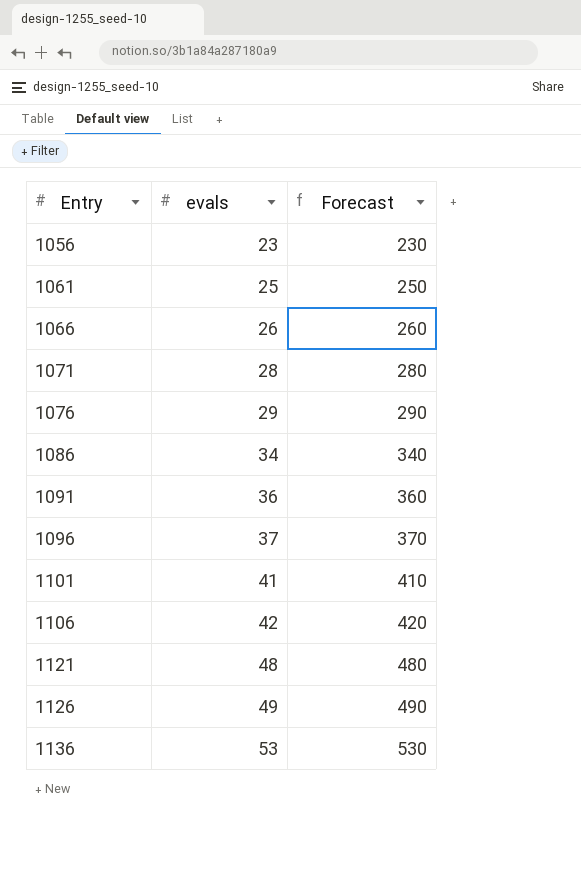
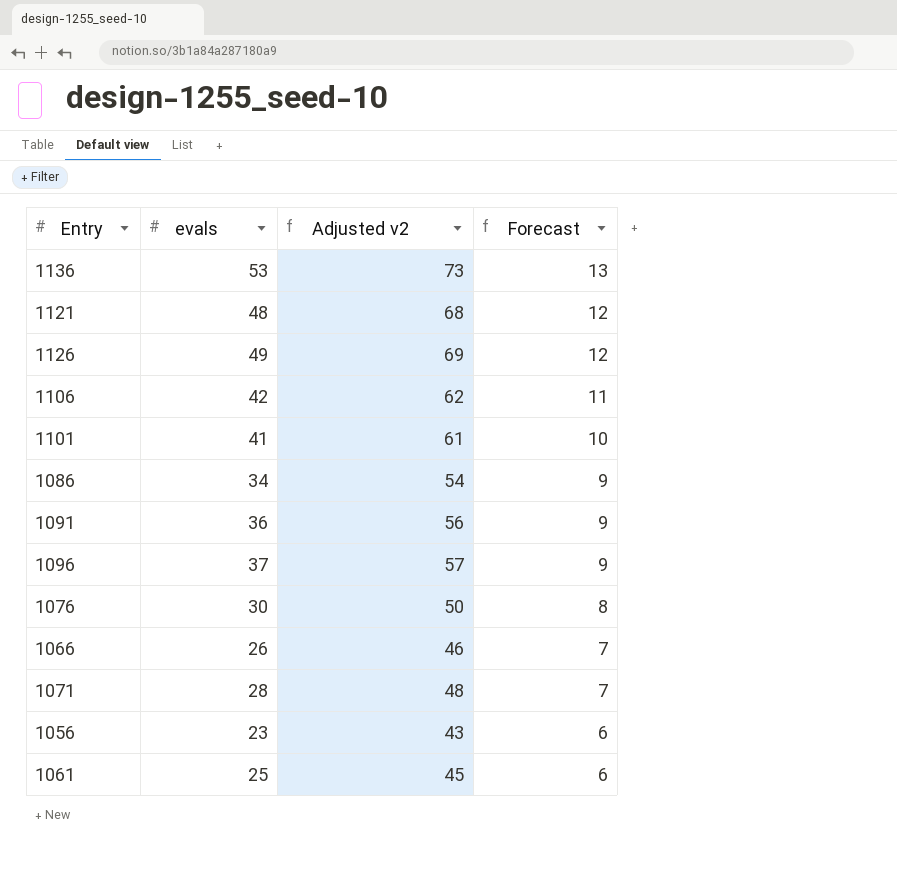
row order: Entry ascending -> Forecast descending
column Adjusted v2 | formula: none -> [evals] + 20
column Forecast | formula: [evals] * 10 -> [evals] * 0.25
1076 | evals: 29 -> 30

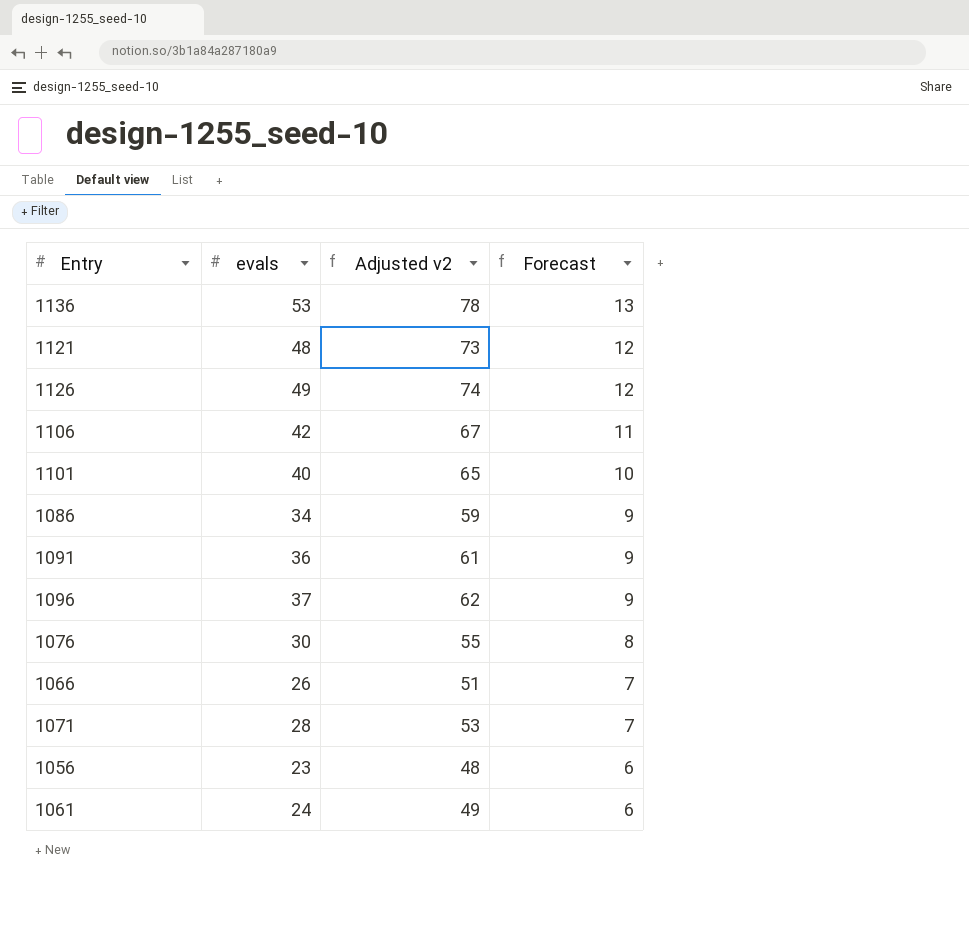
column Adjusted v2 | formula: [evals] + 20 -> [evals] + 25
1101 | evals: 41 -> 40
1061 | evals: 25 -> 24

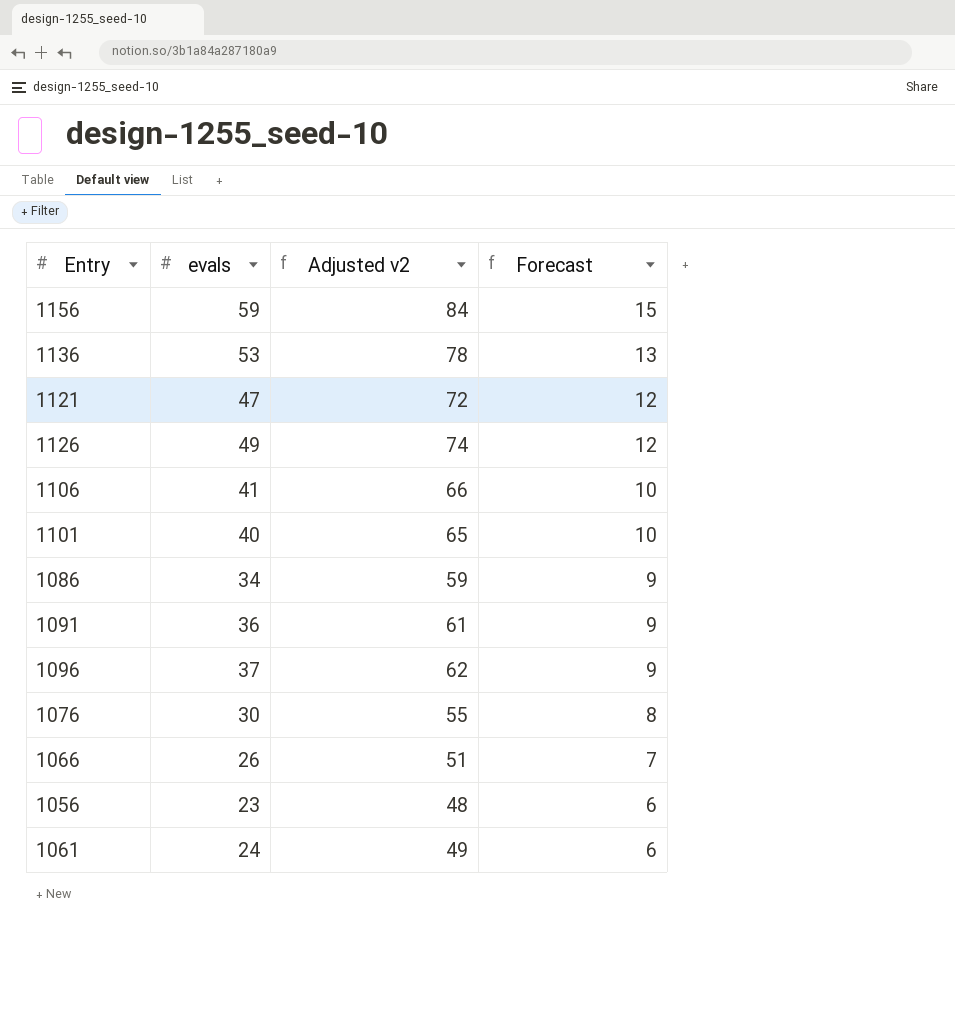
row 1071: 28 | 53 | 7 -> none
row 1156: none -> 59 | 84 | 15
1121 | evals: 48 -> 47
1121 | Adjusted v2: 73 -> 72
1106 | evals: 42 -> 41
1106 | Adjusted v2: 67 -> 66
1106 | Forecast: 11 -> 10

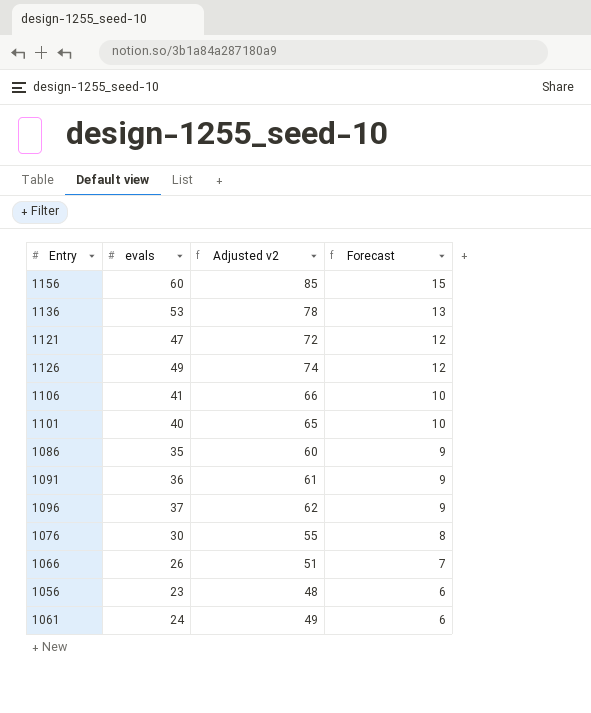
1156 | evals: 59 -> 60
1156 | Adjusted v2: 84 -> 85
1086 | evals: 34 -> 35
1086 | Adjusted v2: 59 -> 60

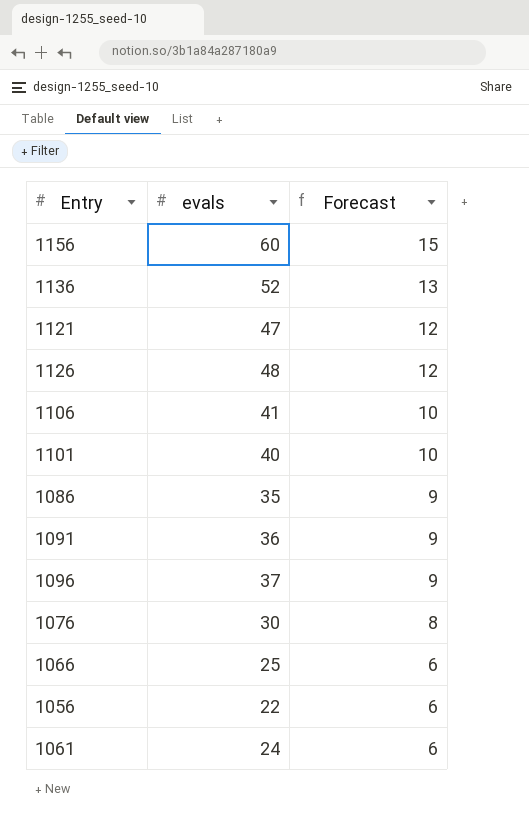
column Adjusted v2 | formula: [evals] + 25 -> none
1136 | evals: 53 -> 52
1126 | evals: 49 -> 48
1066 | evals: 26 -> 25
1066 | Forecast: 7 -> 6
1056 | evals: 23 -> 22

